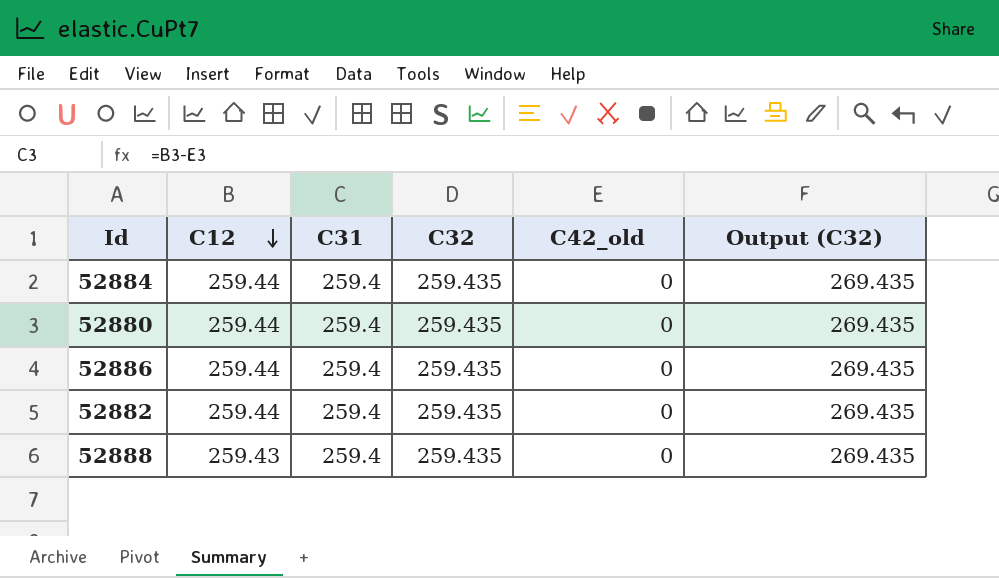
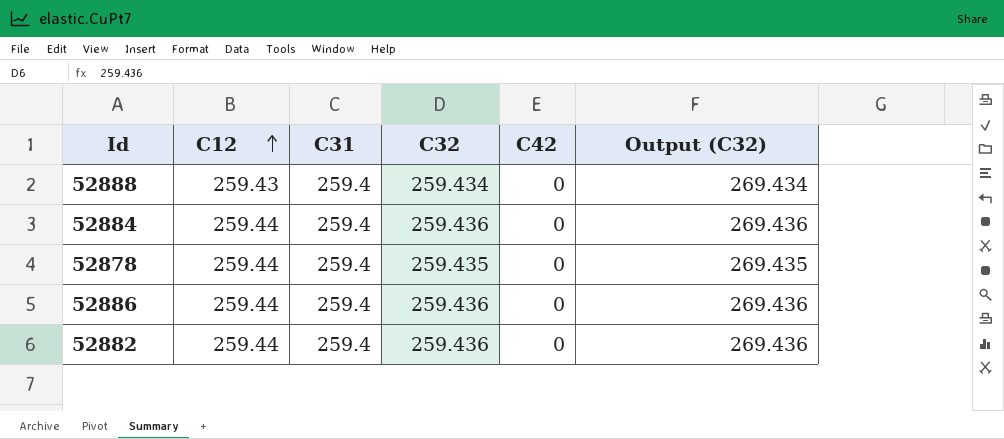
row order: C12 descending -> C12 ascending
column name: C42_old -> C42
row 52880: 259.44 | 259.4 | 259.435 | 0 | 269.435 -> none
52888 | C32: 259.435 -> 259.434
52888 | Output (C32): 269.435 -> 269.434
52884 | C32: 259.435 -> 259.436
52884 | Output (C32): 269.435 -> 269.436
row 52878: none -> 259.44 | 259.4 | 259.435 | 0 | 269.435
52886 | C32: 259.435 -> 259.436
52886 | Output (C32): 269.435 -> 269.436
52882 | C32: 259.435 -> 259.436
52882 | Output (C32): 269.435 -> 269.436

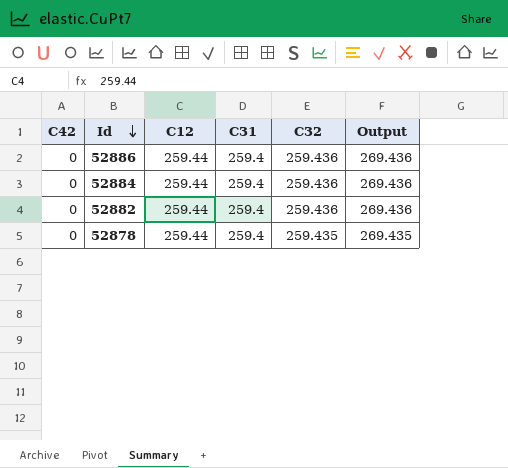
row order: C12 ascending -> Id descending
column C42 | position: 5 -> 1
column name: Output (C32) -> Output
row 52888: 259.43 | 259.4 | 259.434 | 0 | 269.434 -> none

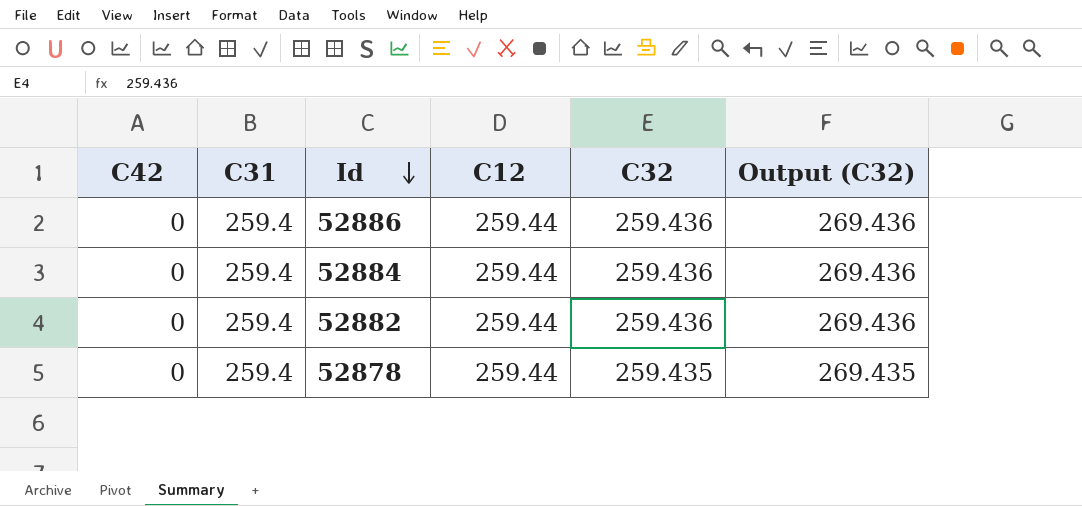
column C31 | position: 4 -> 2
column name: Output -> Output (C32)

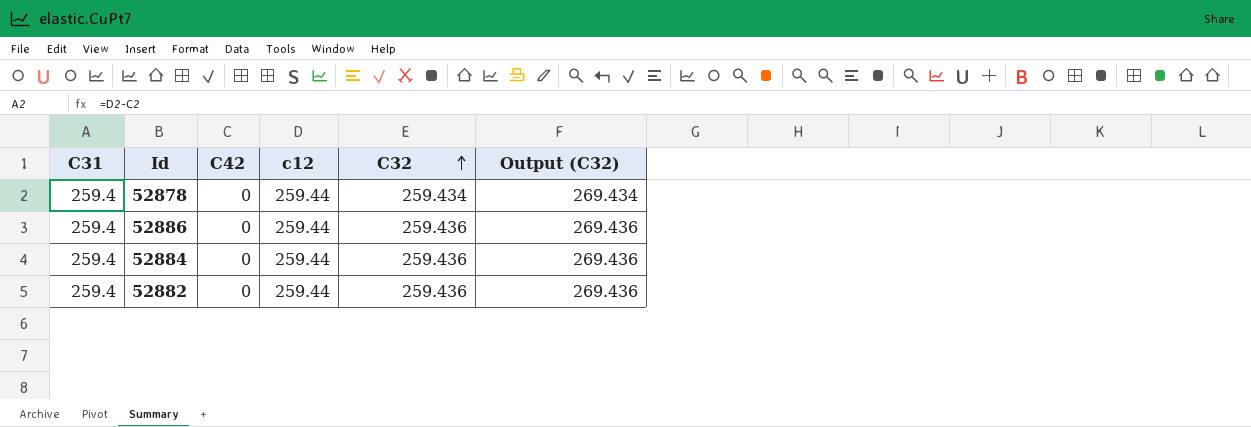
row order: Id descending -> C32 ascending
column C42 | position: 1 -> 3
column name: C12 -> c12
52878 | C32: 259.435 -> 259.434
52878 | Output (C32): 269.435 -> 269.434

